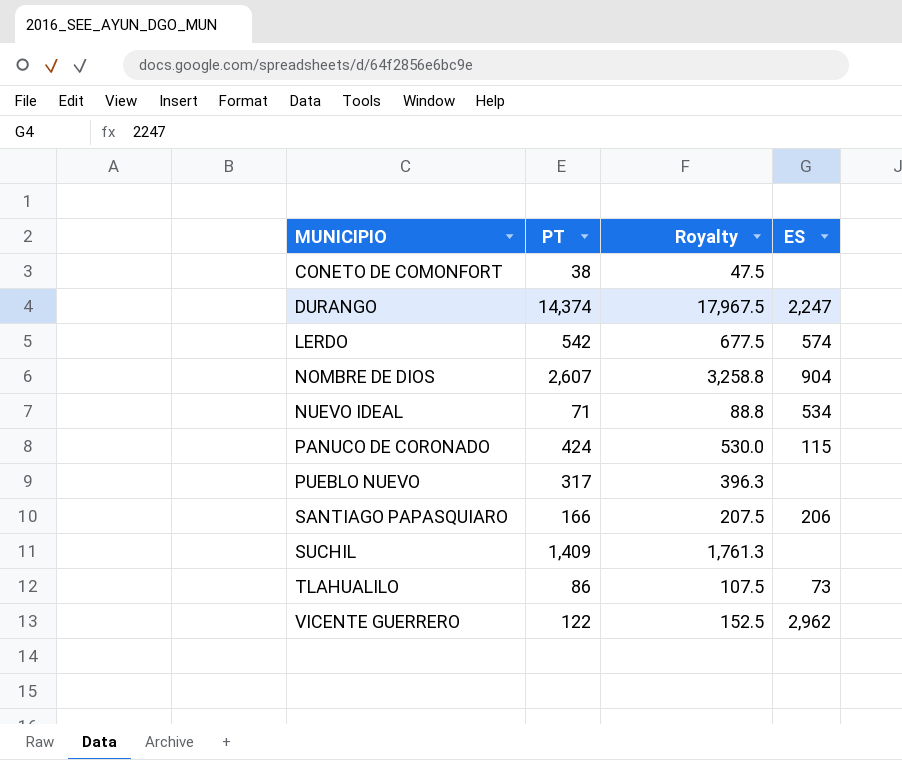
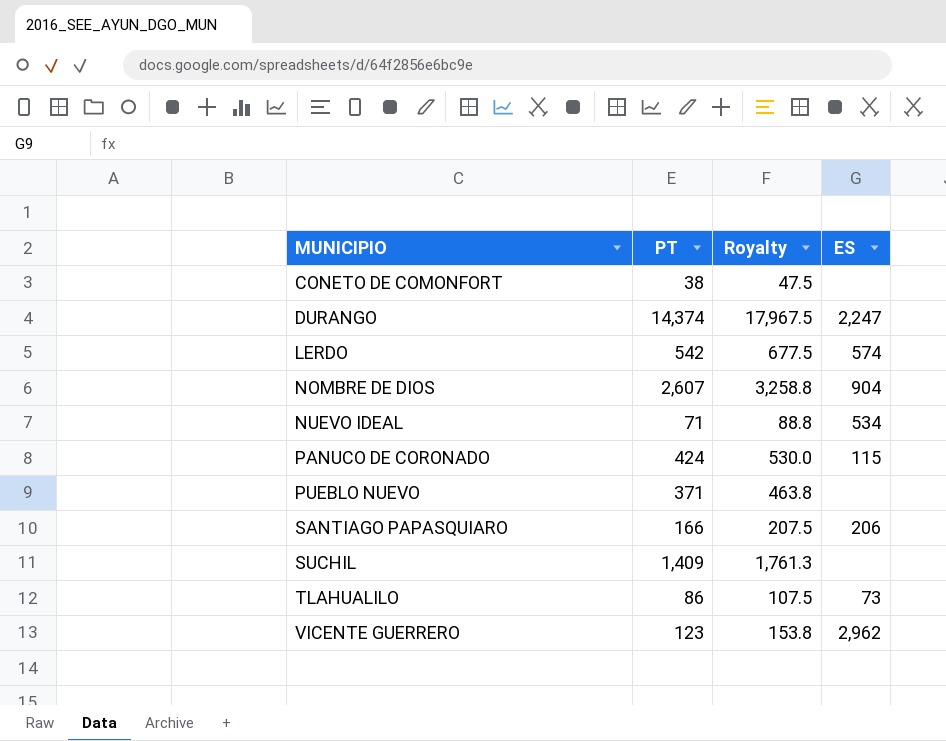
PUEBLO NUEVO | PT: 317 -> 371
PUEBLO NUEVO | Royalty: 396.3 -> 463.8
VICENTE GUERRERO | PT: 122 -> 123
VICENTE GUERRERO | Royalty: 152.5 -> 153.8

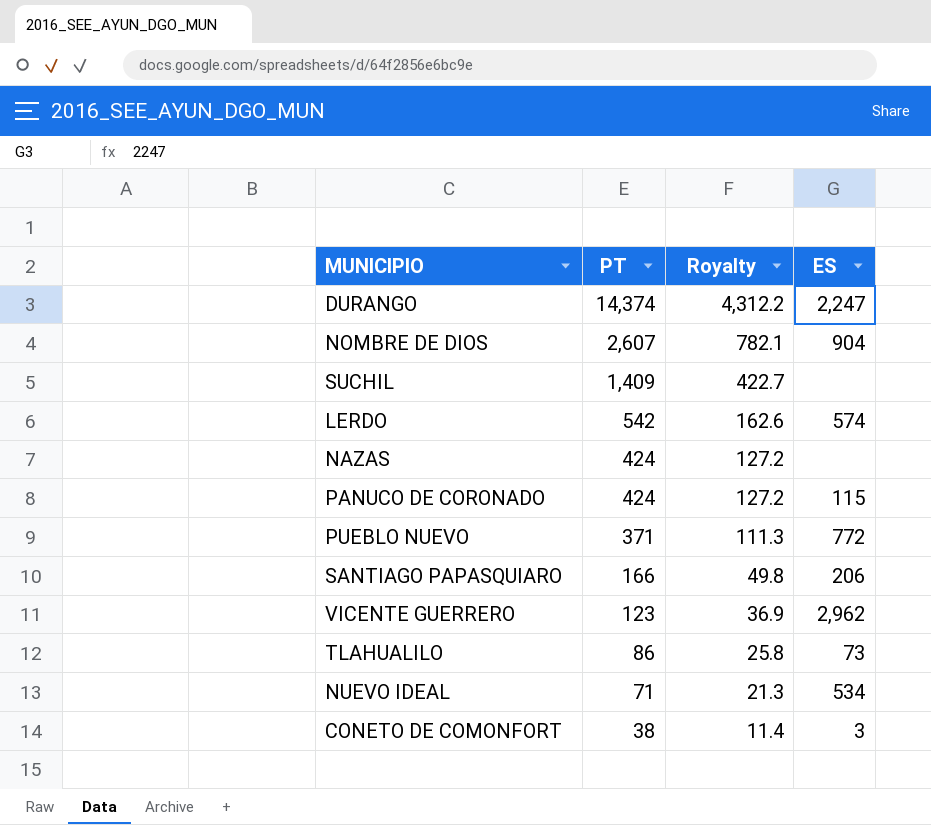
row order: MUNICIPIO ascending -> PT descending
column Royalty | formula: [PT] * 1.25 -> [PT] * 0.3
row NAZAS: none -> 424 | 127.2 | none
PUEBLO NUEVO | ES: none -> 772
CONETO DE COMONFORT | ES: none -> 3

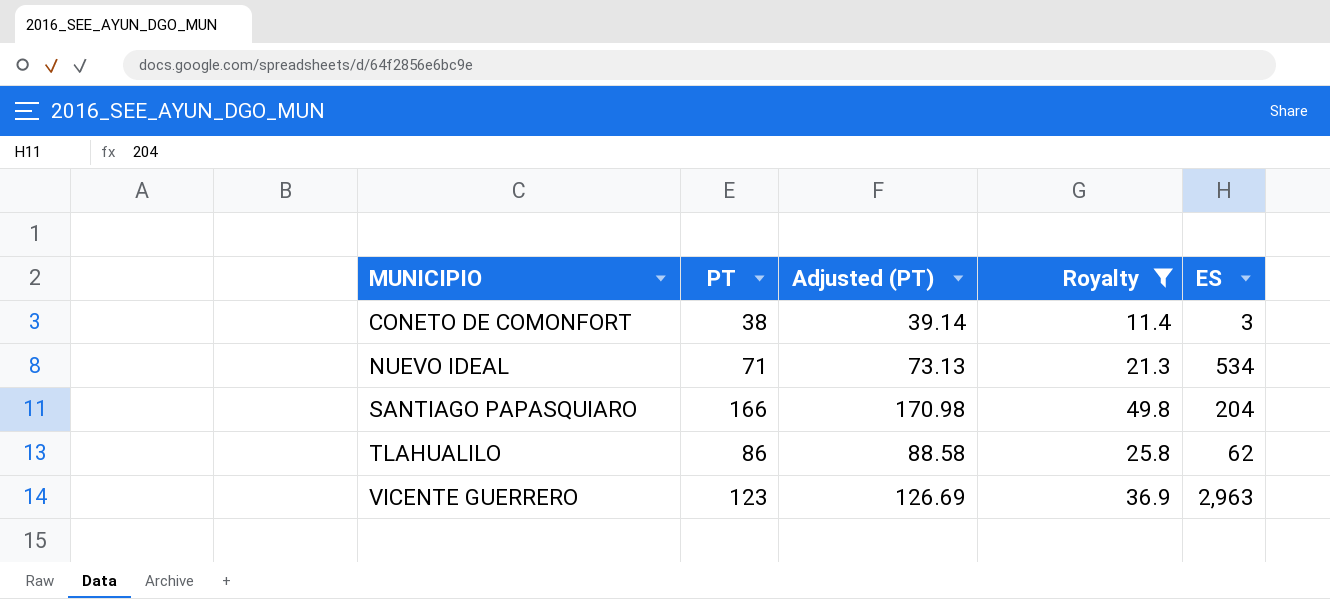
filter: none -> Royalty <= 49.8
row order: PT descending -> MUNICIPIO ascending
column Adjusted (PT) | formula: none -> [PT] * 1.03
SANTIAGO PAPASQUIARO | ES: 206 -> 204
TLAHUALILO | ES: 73 -> 62
VICENTE GUERRERO | ES: 2,962 -> 2,963

